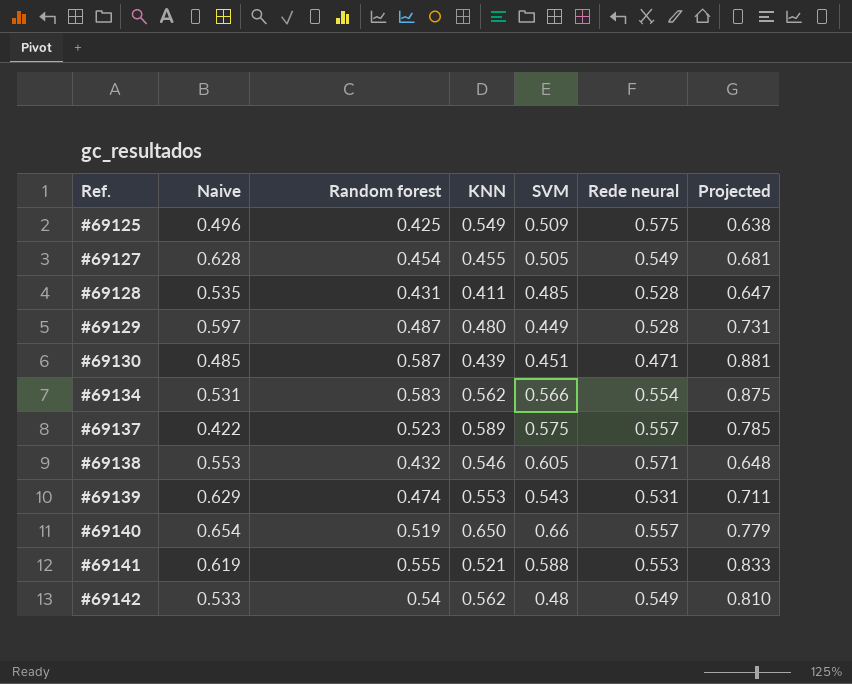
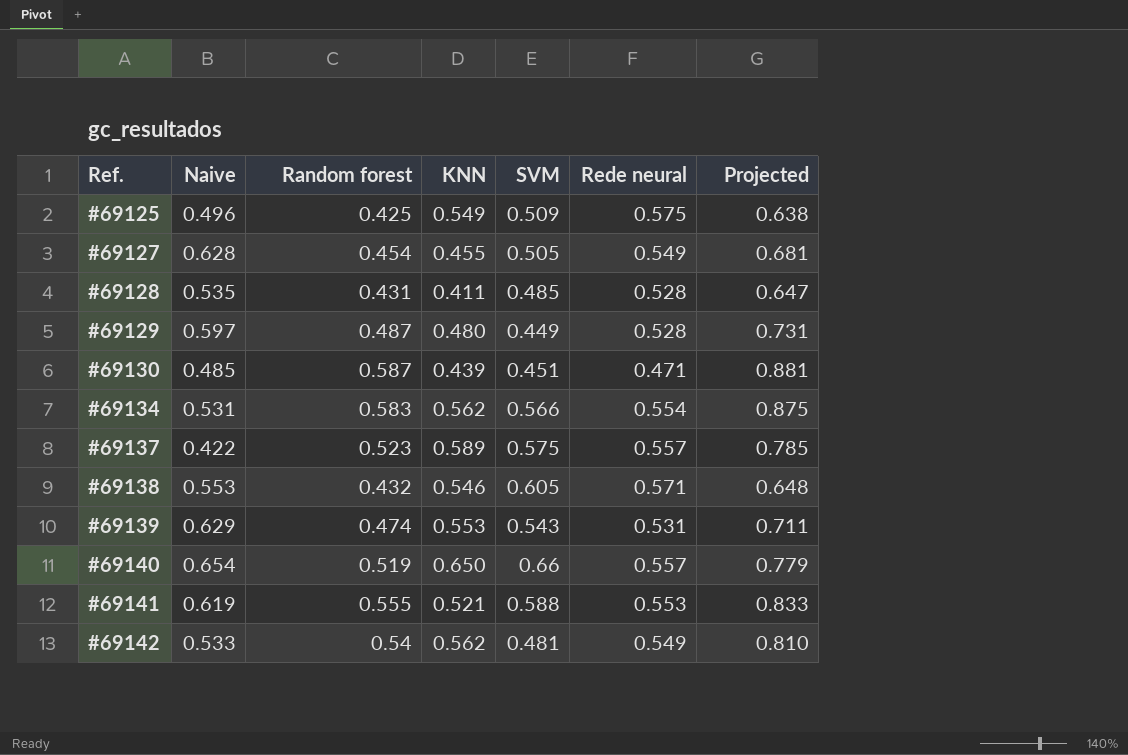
#69142 | SVM: 0.48 -> 0.481

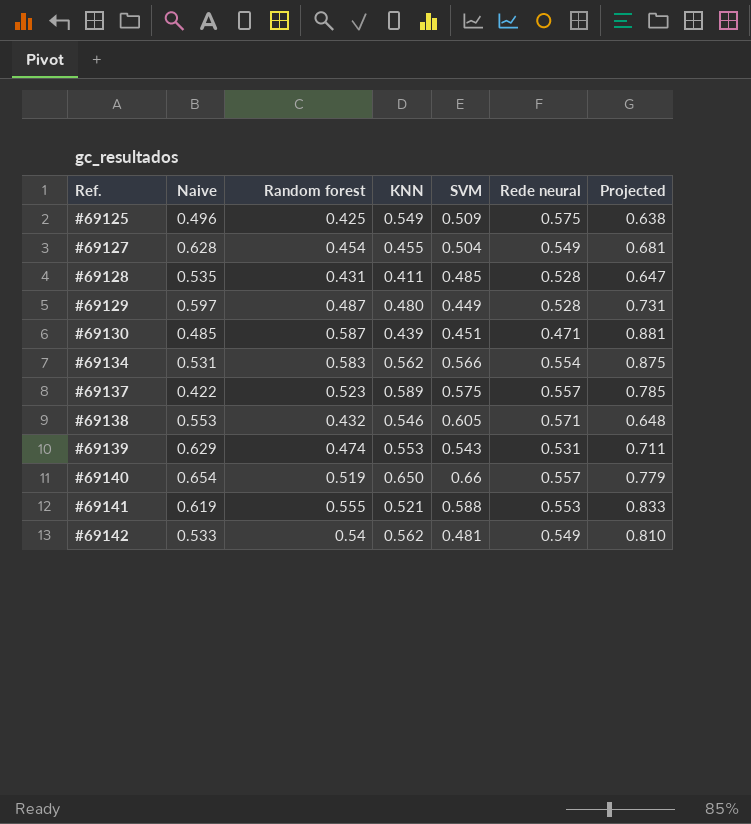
#69127 | SVM: 0.505 -> 0.504

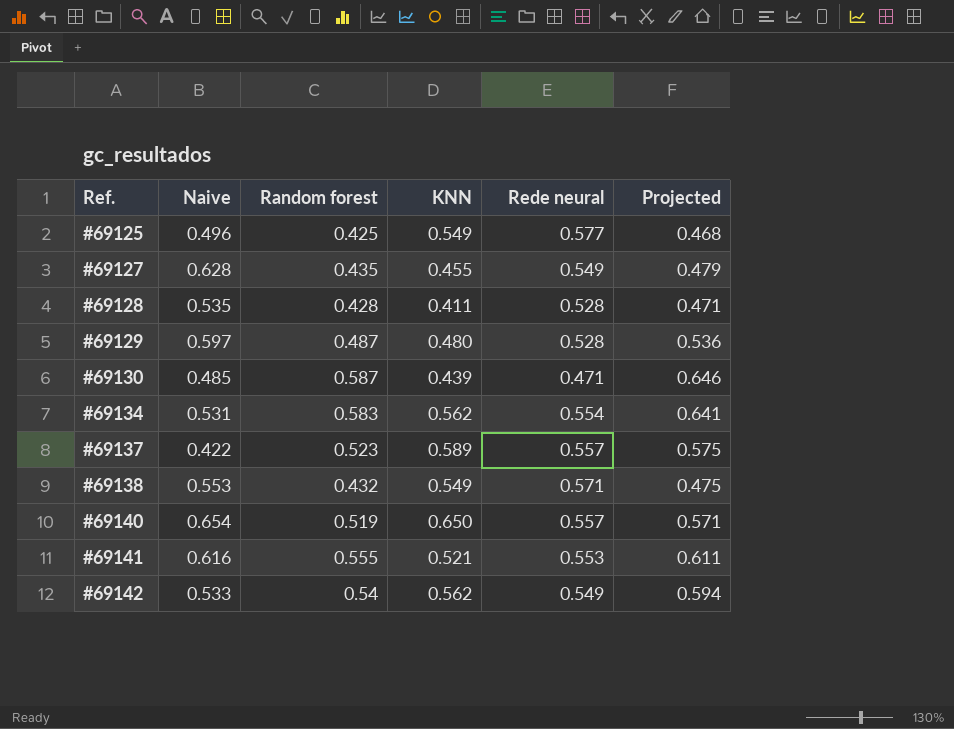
column SVM | position: 5 -> none
column Projected | formula: [Random forest] * 1.5 -> [Random forest] * 1.1
row #69139: 0.629 | 0.474 | 0.553 | 0.543 | 0.531 | 0.711 -> none
#69125 | Rede neural: 0.575 -> 0.577
#69127 | Random forest: 0.454 -> 0.435
#69128 | Random forest: 0.431 -> 0.428
#69138 | KNN: 0.546 -> 0.549
#69141 | Naive: 0.619 -> 0.616

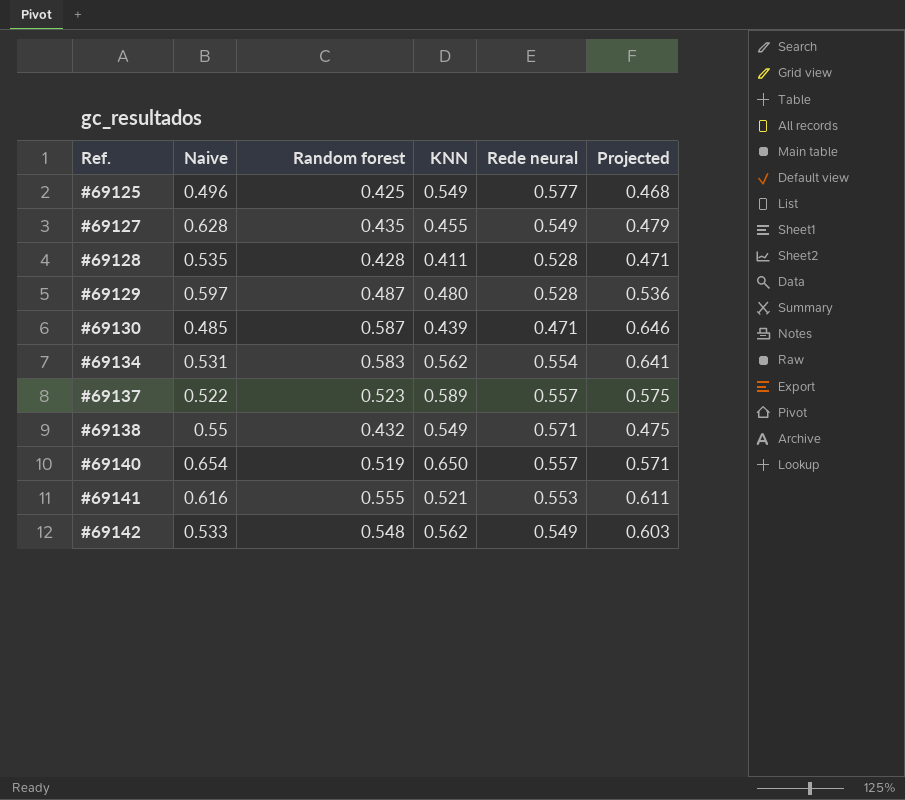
#69137 | Naive: 0.422 -> 0.522
#69138 | Naive: 0.553 -> 0.55
#69142 | Random forest: 0.54 -> 0.548
#69142 | Projected: 0.594 -> 0.603

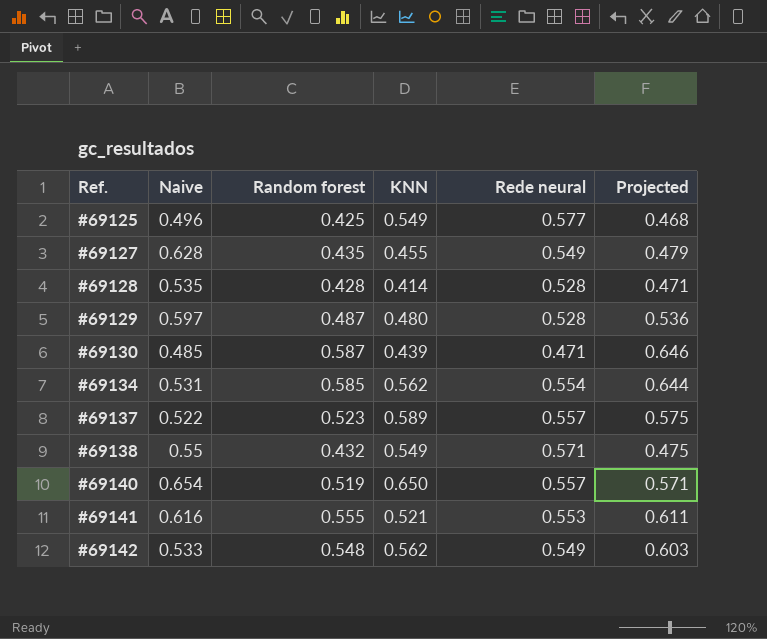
#69128 | KNN: 0.411 -> 0.414
#69134 | Random forest: 0.583 -> 0.585
#69134 | Projected: 0.641 -> 0.644

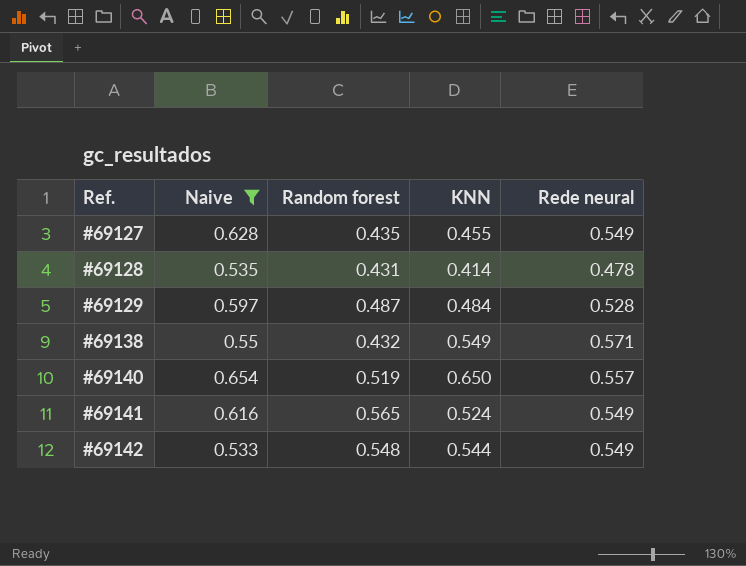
filter: none -> Naive >= 0.533
column Projected | formula: [Random forest] * 1.1 -> none
#69128 | Random forest: 0.428 -> 0.431
#69128 | Rede neural: 0.528 -> 0.478
#69129 | KNN: 0.480 -> 0.484
#69141 | Random forest: 0.555 -> 0.565
#69141 | KNN: 0.521 -> 0.524
#69141 | Rede neural: 0.553 -> 0.549
#69142 | KNN: 0.562 -> 0.544

